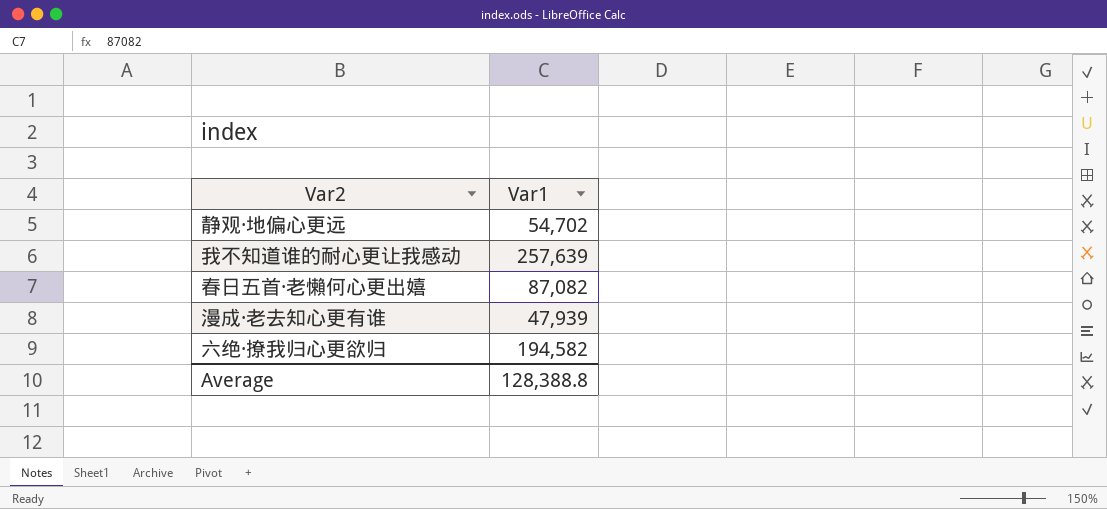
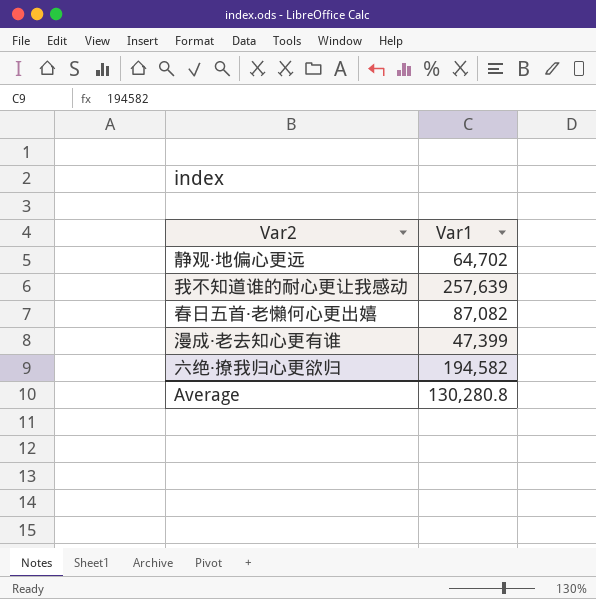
静观·地偏心更远 | Var1: 54,702 -> 64,702
漫成·老去知心更有谁 | Var1: 47,939 -> 47,399
Average | Var1: 128,388.8 -> 130,280.8

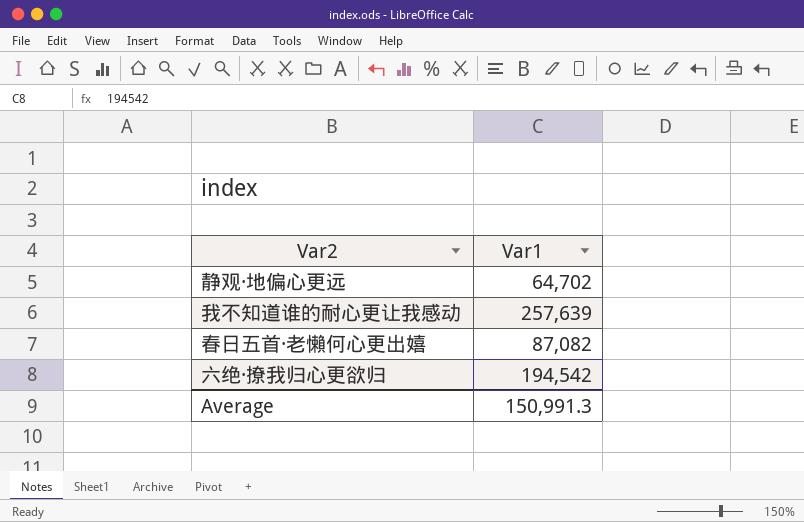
row 漫成·老去知心更有谁: 47,399 -> none
六绝·撩我归心更欲归 | Var1: 194,582 -> 194,542
Average | Var1: 130,280.8 -> 150,991.3

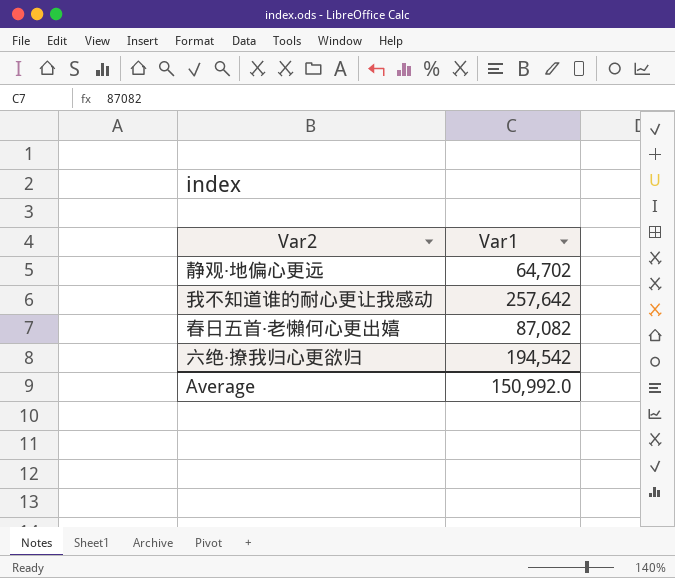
我不知道谁的耐心更让我感动 | Var1: 257,639 -> 257,642
Average | Var1: 150,991.3 -> 150,992.0

